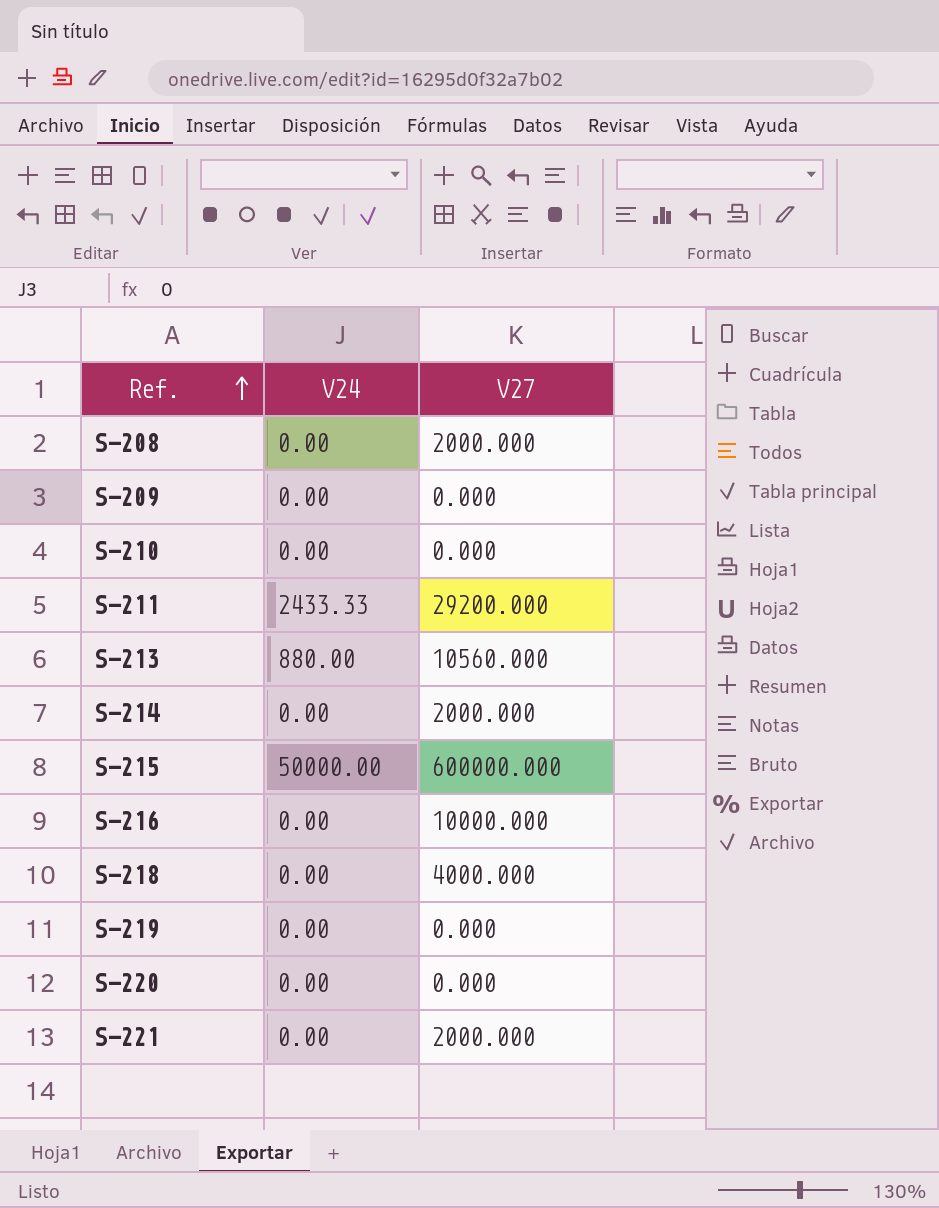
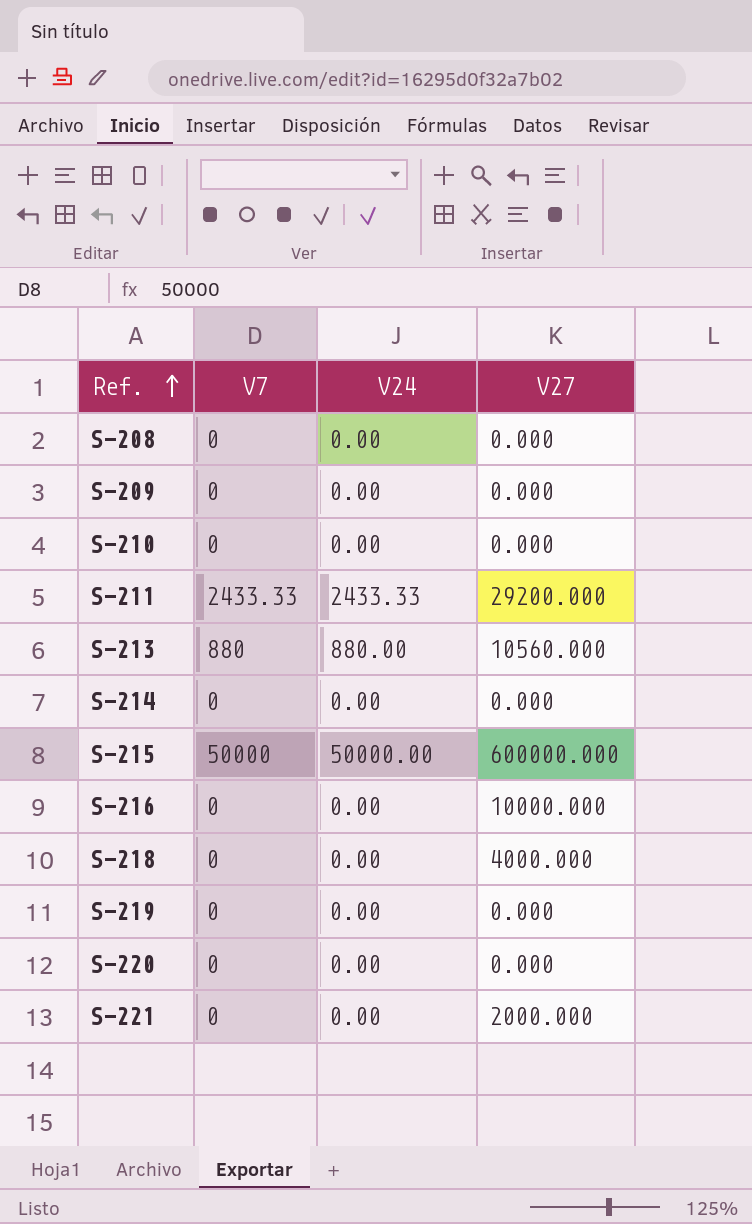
column V7 | position: none -> 2
S-208 | V27: 2000.000 -> 0.000
S-214 | V27: 2000.000 -> 0.000

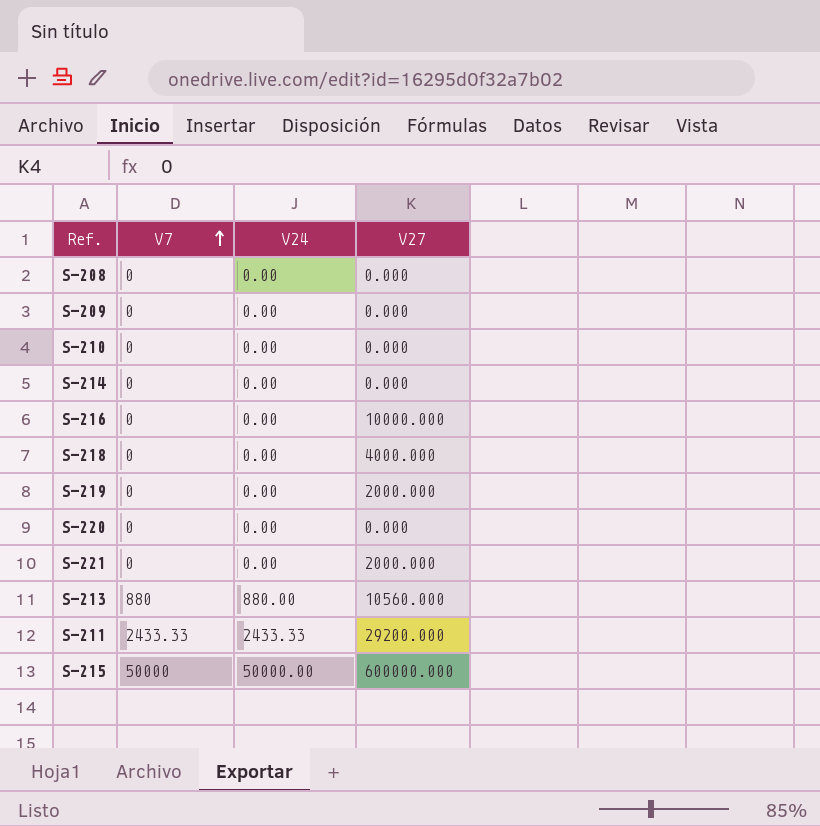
row order: Ref. ascending -> V7 ascending
S-219 | V27: 0.000 -> 2000.000

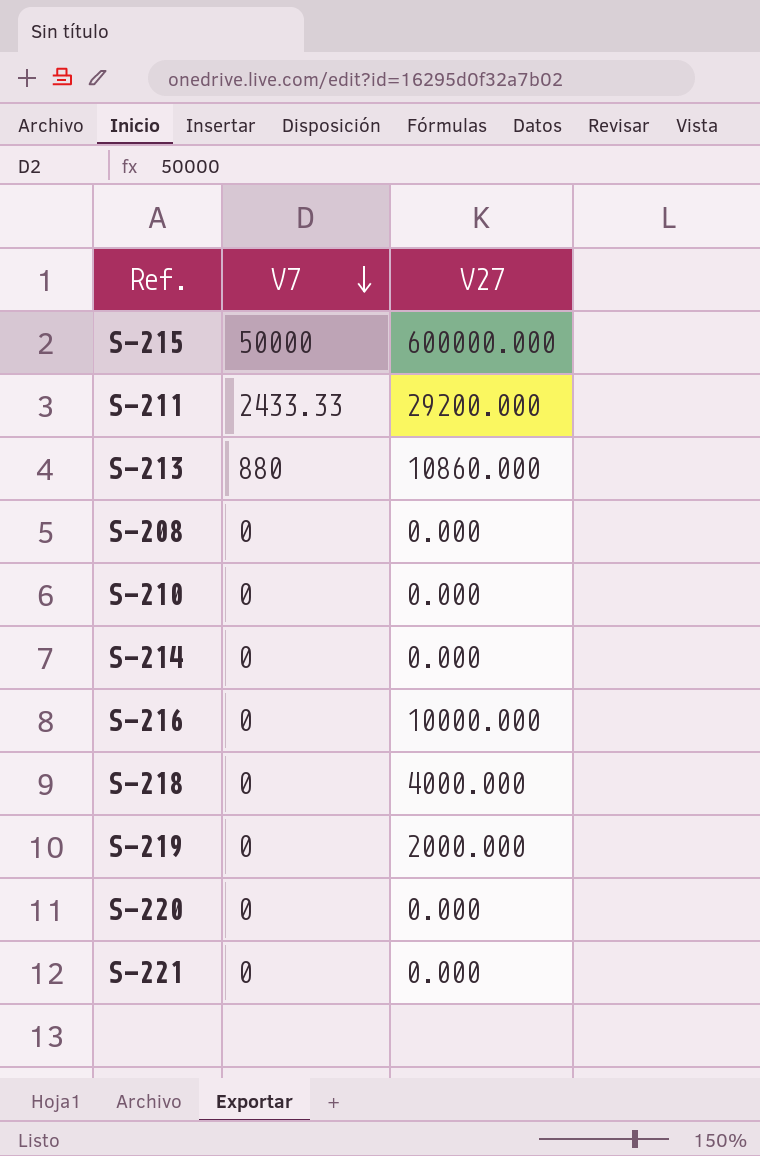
row order: V7 ascending -> V7 descending
column V24 | position: 3 -> none
row S-209: 0 | 0.00 | 0.000 -> none
S-213 | V27: 10560.000 -> 10860.000
S-221 | V27: 2000.000 -> 0.000

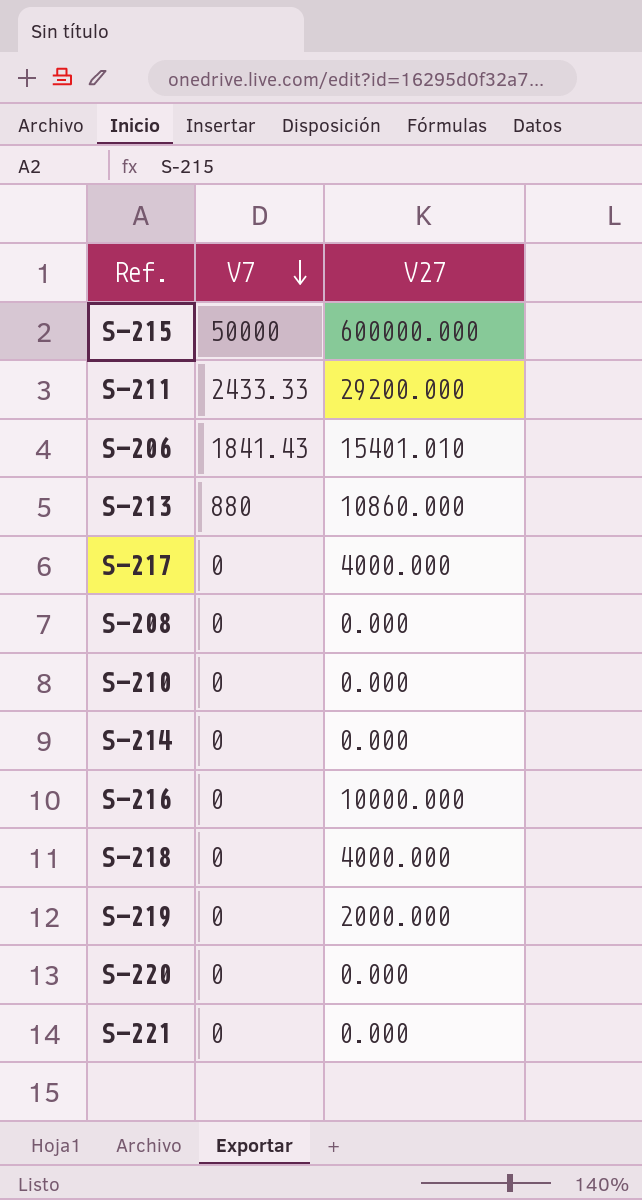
row S-206: none -> 1841.43 | 15401.010
row S-217: none -> 0 | 4000.000

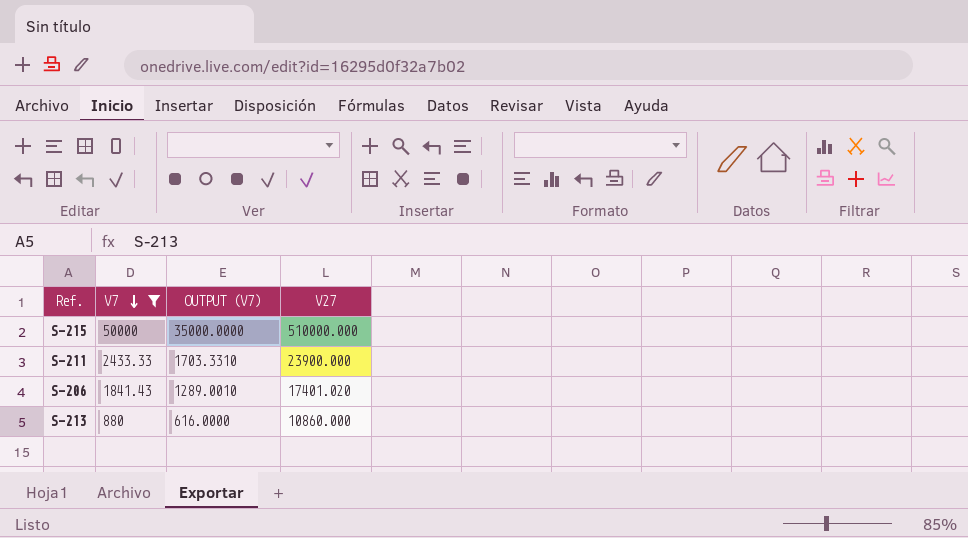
filter: none -> V7 != 0
column OUTPUT (V7) | formula: none -> [V7] * 0.7
S-215 | V27: 600000.000 -> 510000.000
S-211 | V27: 29200.000 -> 23900.000
S-206 | V27: 15401.010 -> 17401.020

